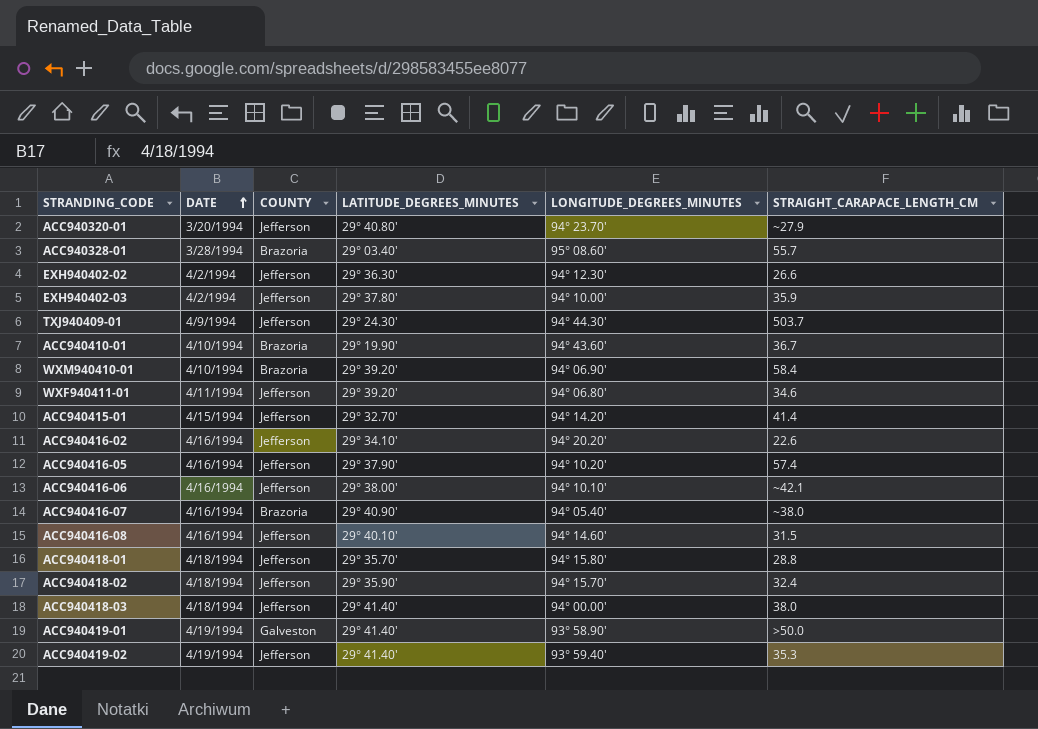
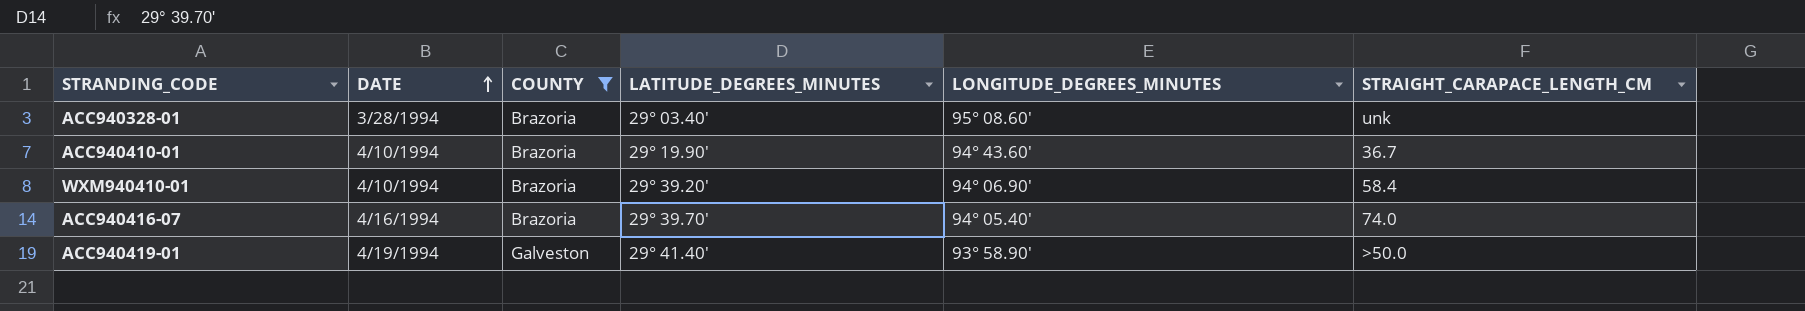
filter: none -> COUNTY != Jefferson
ACC940328-01 | STRAIGHT_CARAPACE_LENGTH_CM: 55.7 -> unk
ACC940416-07 | LATITUDE_DEGREES_MINUTES: 29° 40.90' -> 29° 39.70'
ACC940416-07 | STRAIGHT_CARAPACE_LENGTH_CM: ~38.0 -> 74.0

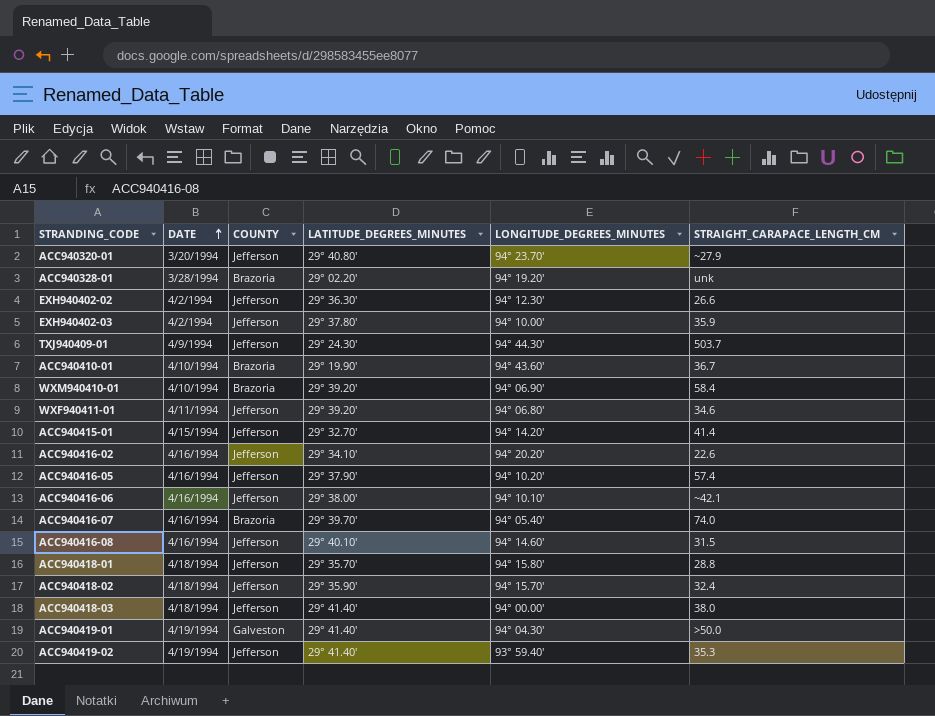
filter: COUNTY != Jefferson -> none
ACC940328-01 | LATITUDE_DEGREES_MINUTES: 29° 03.40' -> 29° 02.20'
ACC940328-01 | LONGITUDE_DEGREES_MINUTES: 95° 08.60' -> 94° 19.20'
ACC940419-01 | LONGITUDE_DEGREES_MINUTES: 93° 58.90' -> 94° 04.30'

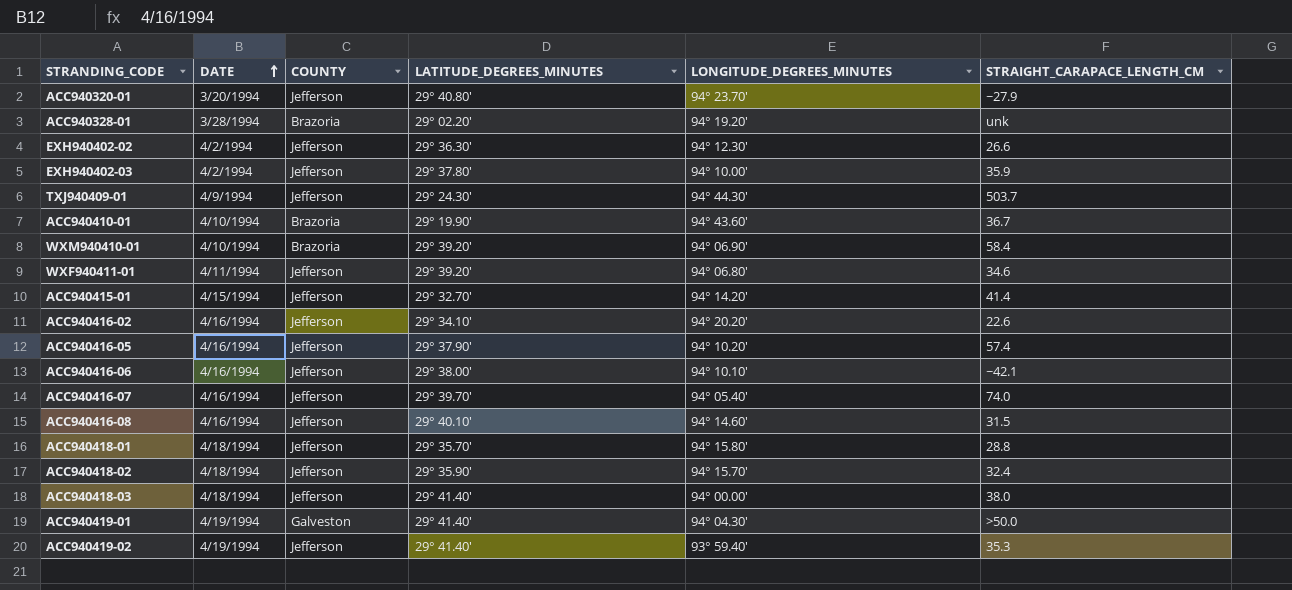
ACC940416-07 | COUNTY: Brazoria -> Jefferson

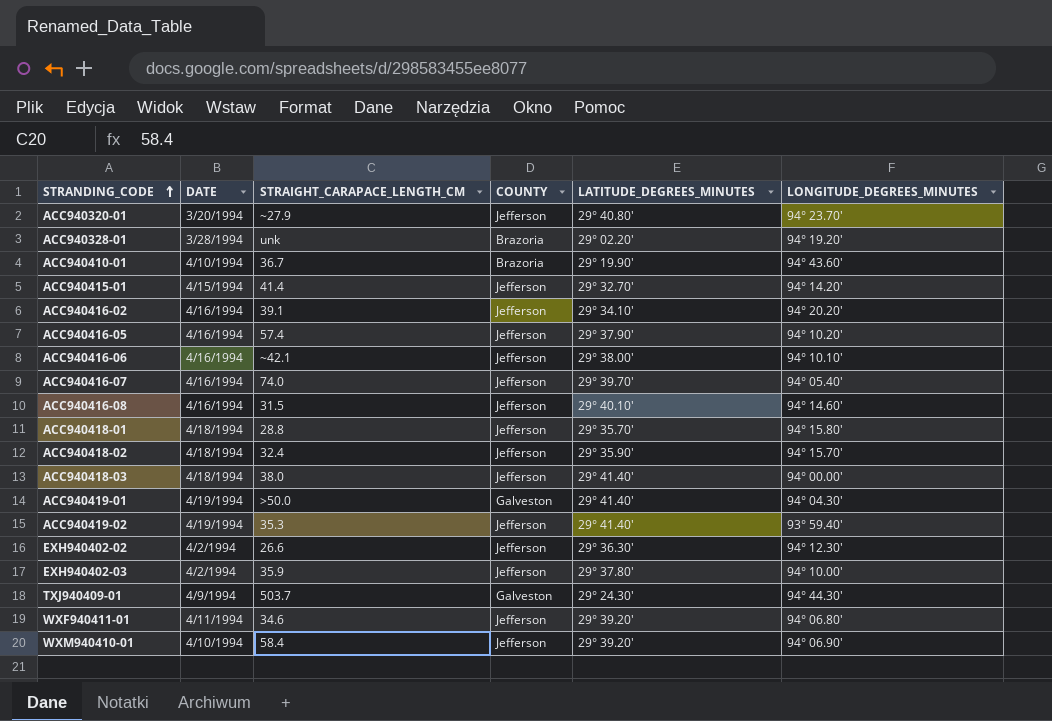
row order: DATE ascending -> STRANDING_CODE ascending
column STRAIGHT_CARAPACE_LENGTH_CM | position: 6 -> 3
ACC940416-02 | STRAIGHT_CARAPACE_LENGTH_CM: 22.6 -> 39.1
TXJ940409-01 | COUNTY: Jefferson -> Galveston
WXM940410-01 | COUNTY: Brazoria -> Jefferson

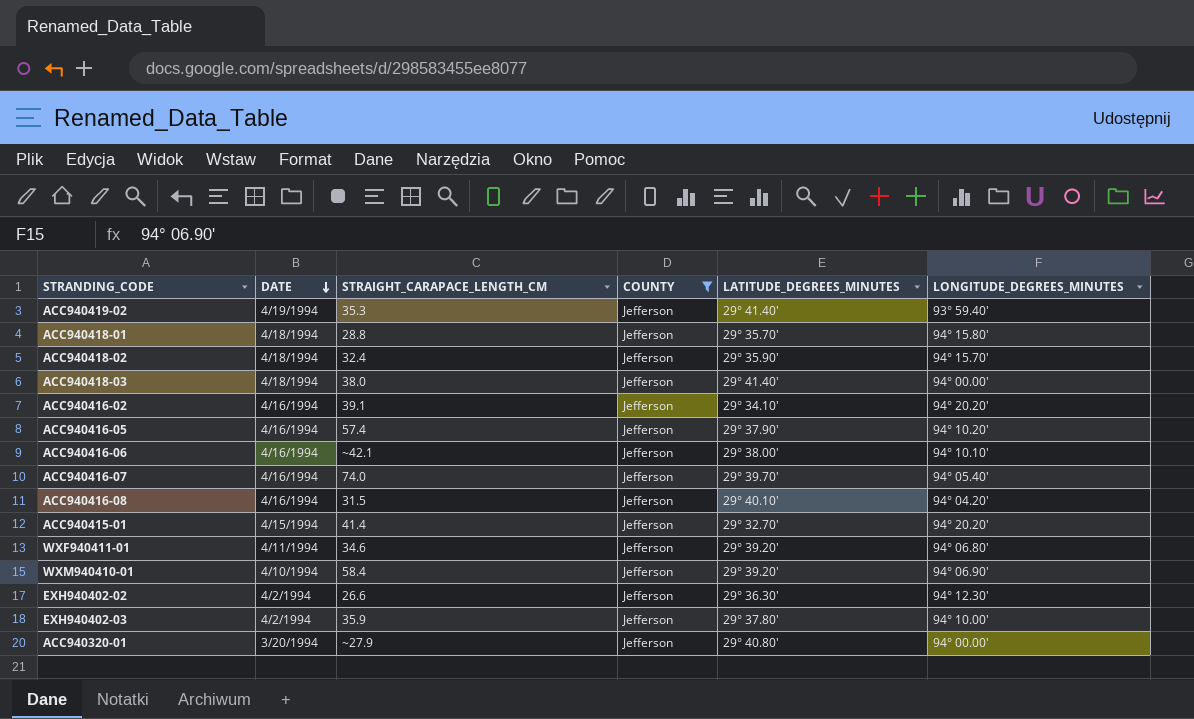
filter: none -> COUNTY = Jefferson
row order: STRANDING_CODE ascending -> DATE descending
ACC940416-08 | LONGITUDE_DEGREES_MINUTES: 94° 14.60' -> 94° 04.20'
ACC940415-01 | LONGITUDE_DEGREES_MINUTES: 94° 14.20' -> 94° 20.20'
ACC940320-01 | LONGITUDE_DEGREES_MINUTES: 94° 23.70' -> 94° 00.00'

